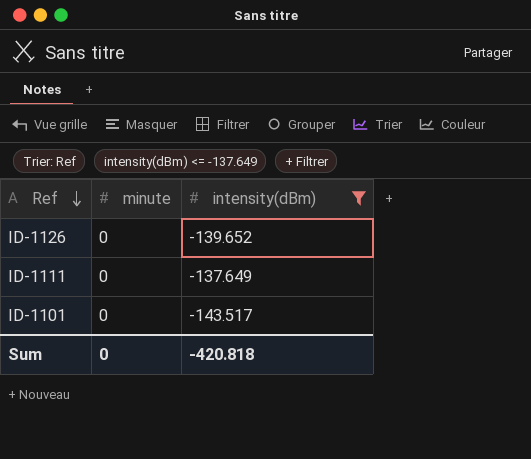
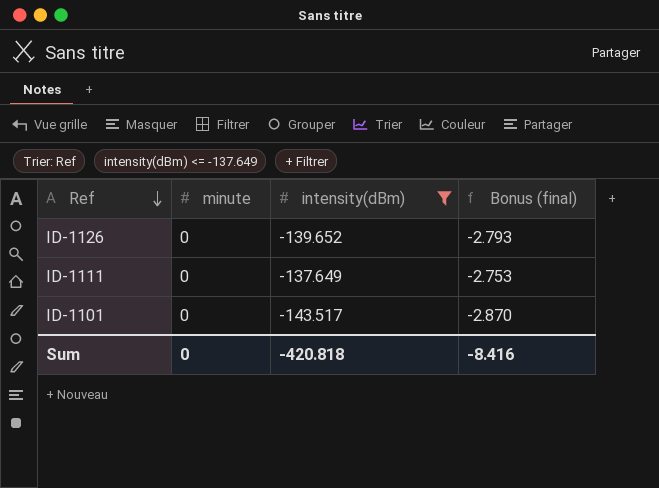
column Bonus (final) | formula: none -> [intensity(dBm)] * 0.02

